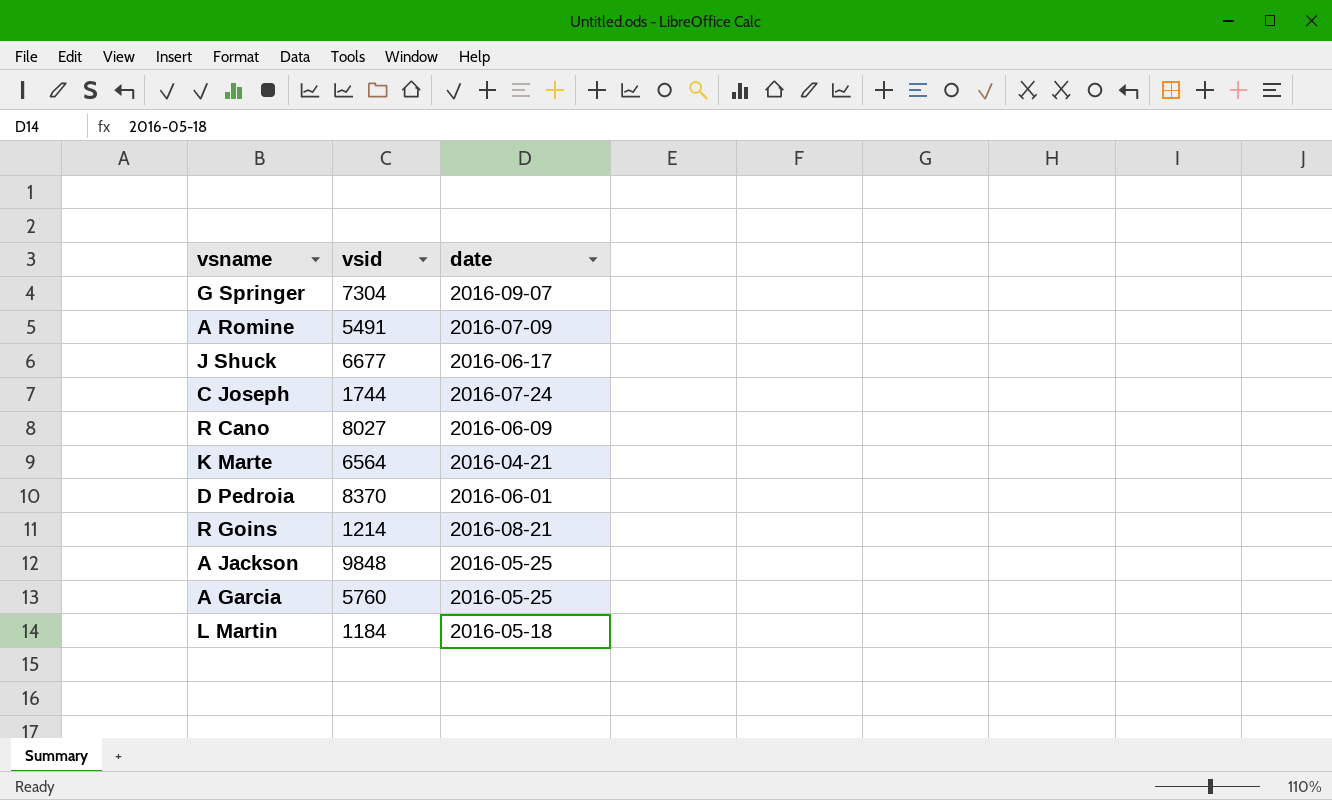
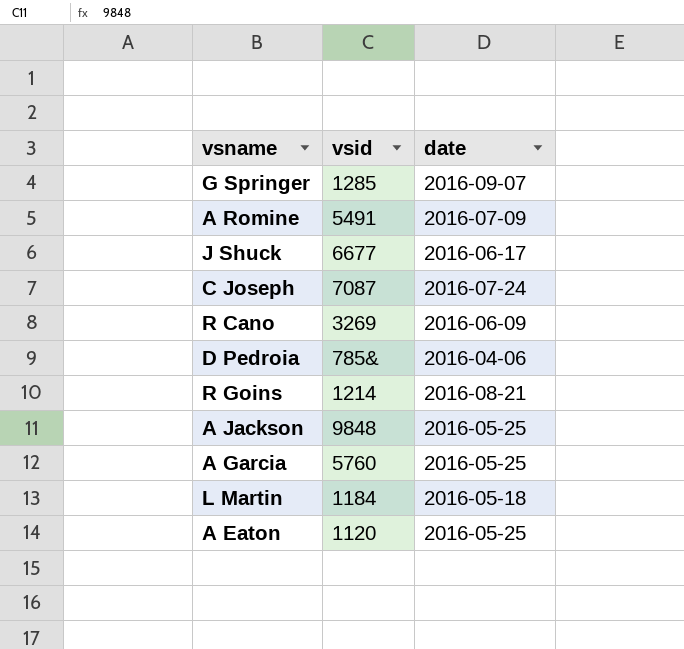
row K Marte: 6564 | 2016-04-21 -> none
G Springer | vsid: 7304 -> 1285
C Joseph | vsid: 1744 -> 7087
R Cano | vsid: 8027 -> 3269
D Pedroia | vsid: 8370 -> 785&
D Pedroia | date: 2016-06-01 -> 2016-04-06
row A Eaton: none -> 1120 | 2016-05-25

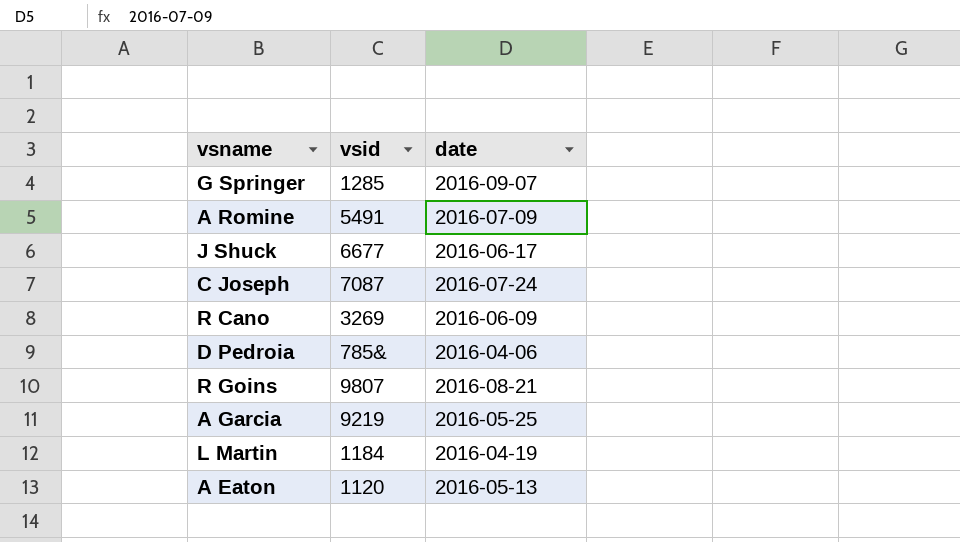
row A Jackson: 9848 | 2016-05-25 -> none
R Goins | vsid: 1214 -> 9807
A Garcia | vsid: 5760 -> 9219
L Martin | date: 2016-05-18 -> 2016-04-19
A Eaton | date: 2016-05-25 -> 2016-05-13

